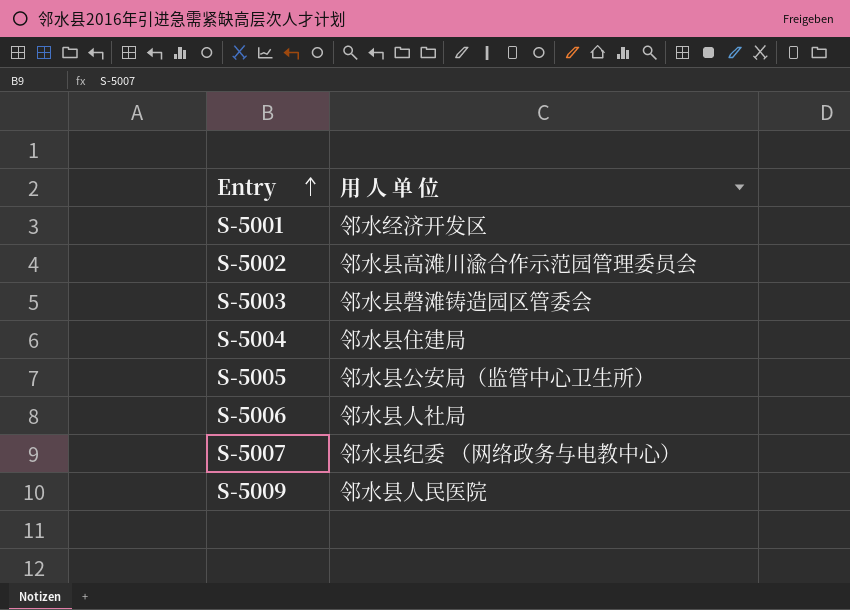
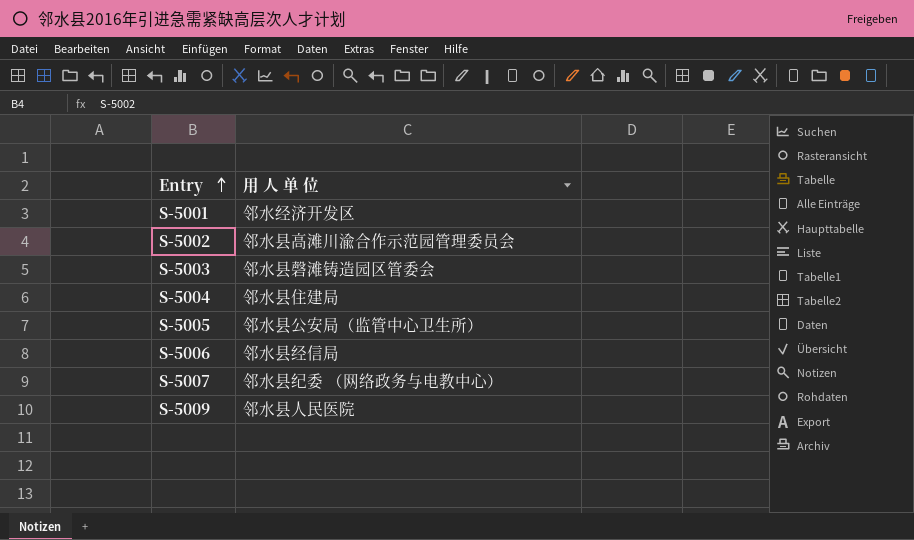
S-5006 | 用 人 单 位: 邻水县人社局 -> 邻水县经信局

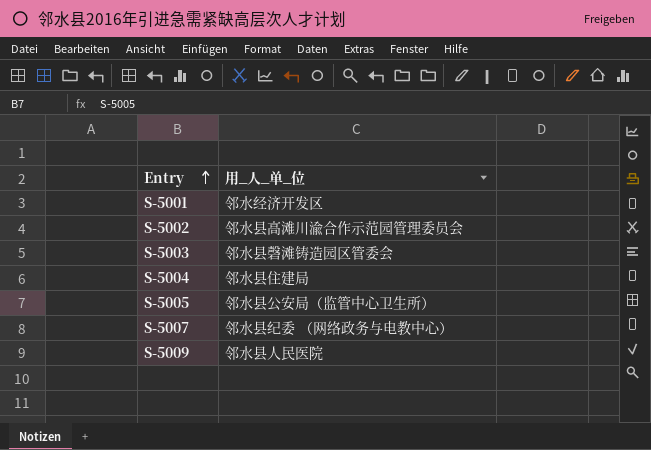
column name: 用 人 单 位 -> 用_人_单_位
row S-5006: 邻水县经信局 -> none

